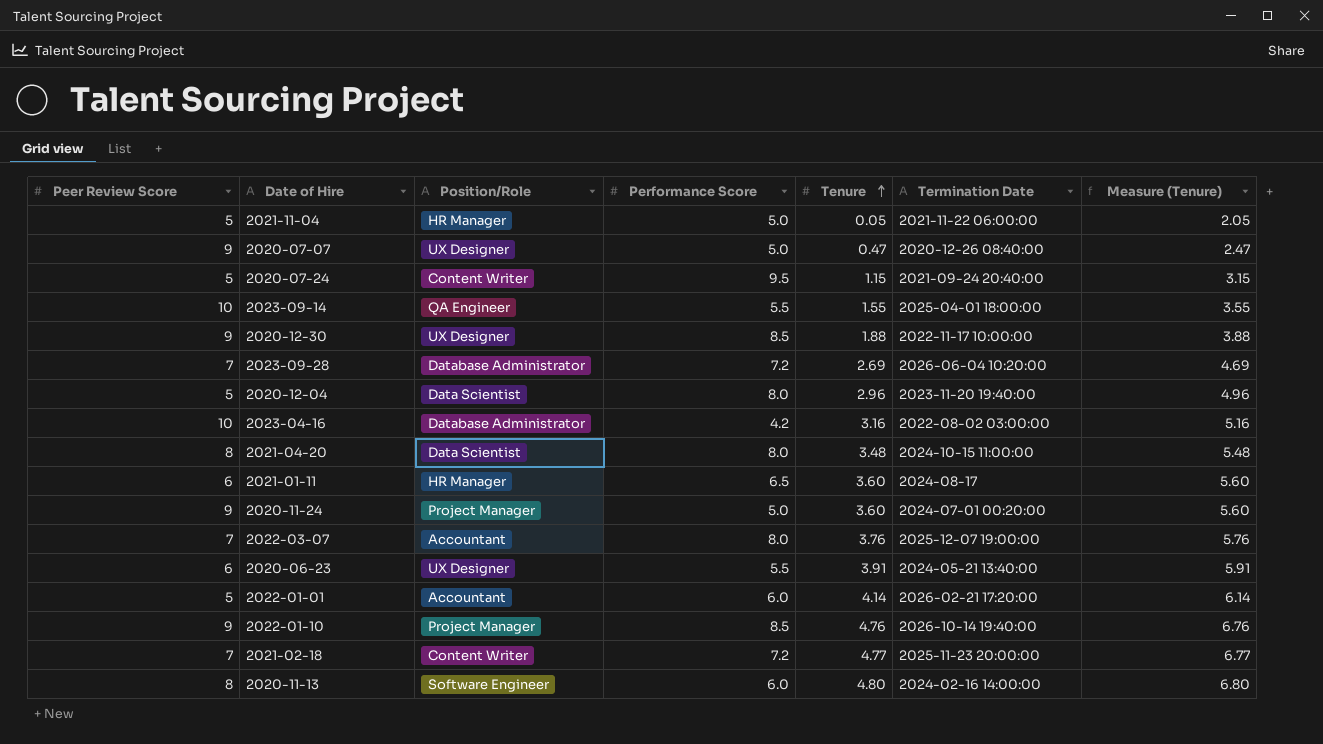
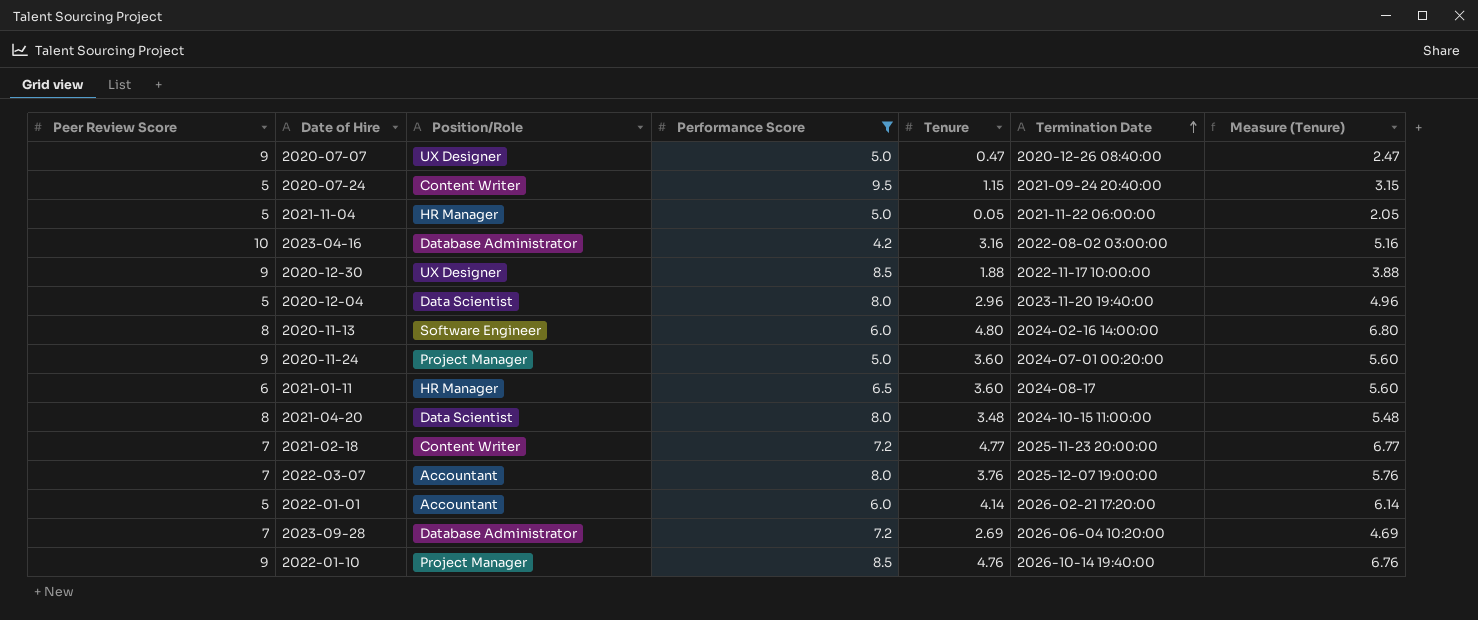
filter: none -> Performance Score != 5.5
row order: Tenure ascending -> Termination Date ascending

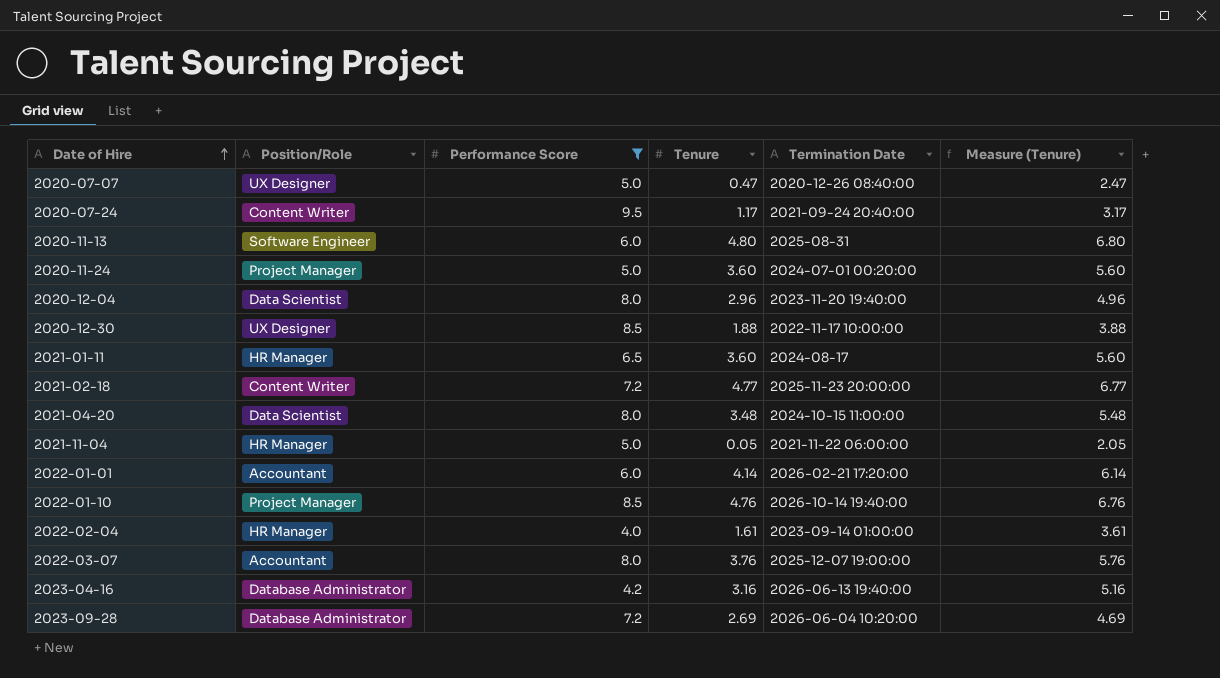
row order: Termination Date ascending -> Date of Hire ascending
column Peer Review Score | position: 1 -> none
2020-07-24 | Tenure: 1.15 -> 1.17
2020-07-24 | Measure (Tenure): 3.15 -> 3.17
2020-11-13 | Termination Date: 2024-02-16 14:00:00 -> 2025-08-31
row 2022-02-04: none -> HR Manager | 4.0 | 1.61 | 2023-09-14 01:00:00 | 3.61
2023-04-16 | Termination Date: 2022-08-02 03:00:00 -> 2026-06-13 19:40:00

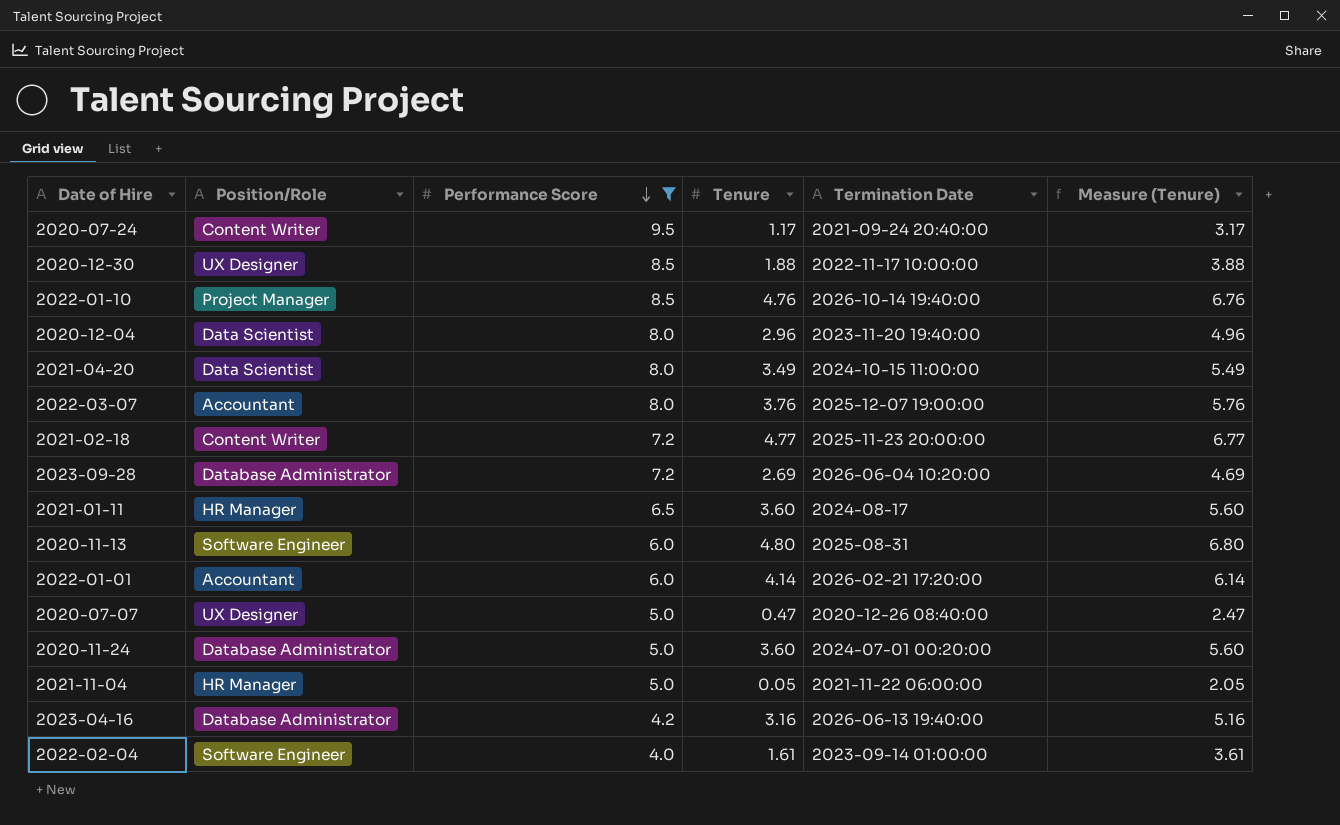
row order: Date of Hire ascending -> Performance Score descending
2021-04-20 | Tenure: 3.48 -> 3.49
2021-04-20 | Measure (Tenure): 5.48 -> 5.49
2020-11-24 | Position/Role: Project Manager -> Database Administrator
2022-02-04 | Position/Role: HR Manager -> Software Engineer

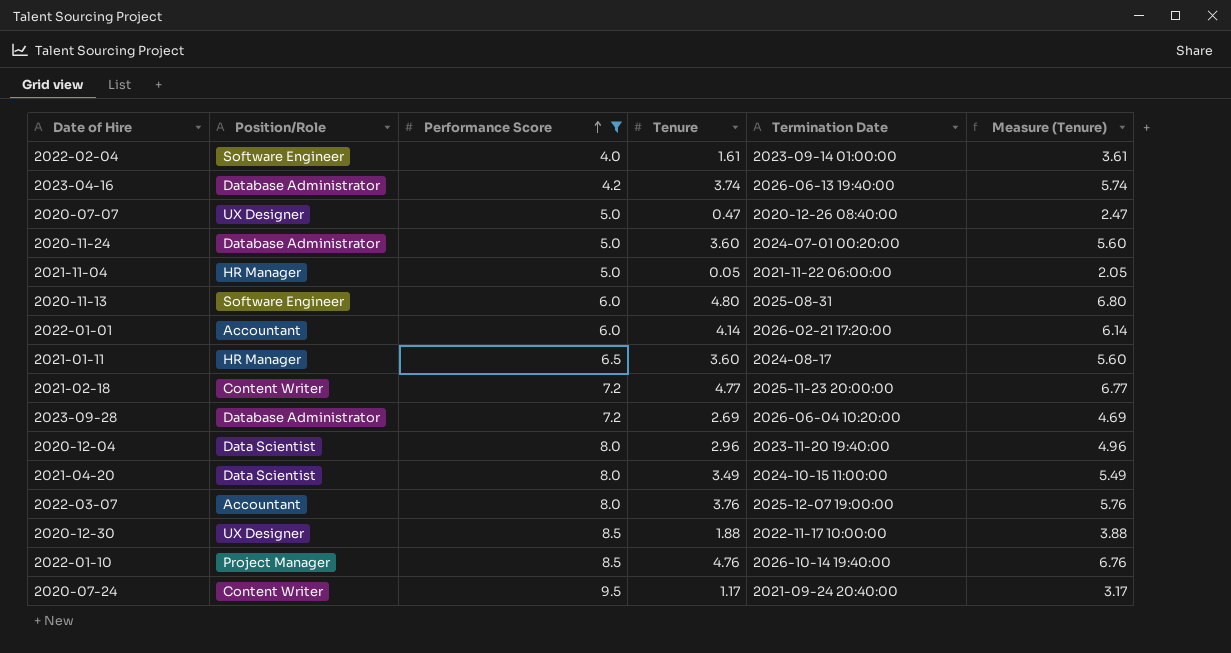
row order: Performance Score descending -> Performance Score ascending
2023-04-16 | Tenure: 3.16 -> 3.74
2023-04-16 | Measure (Tenure): 5.16 -> 5.74

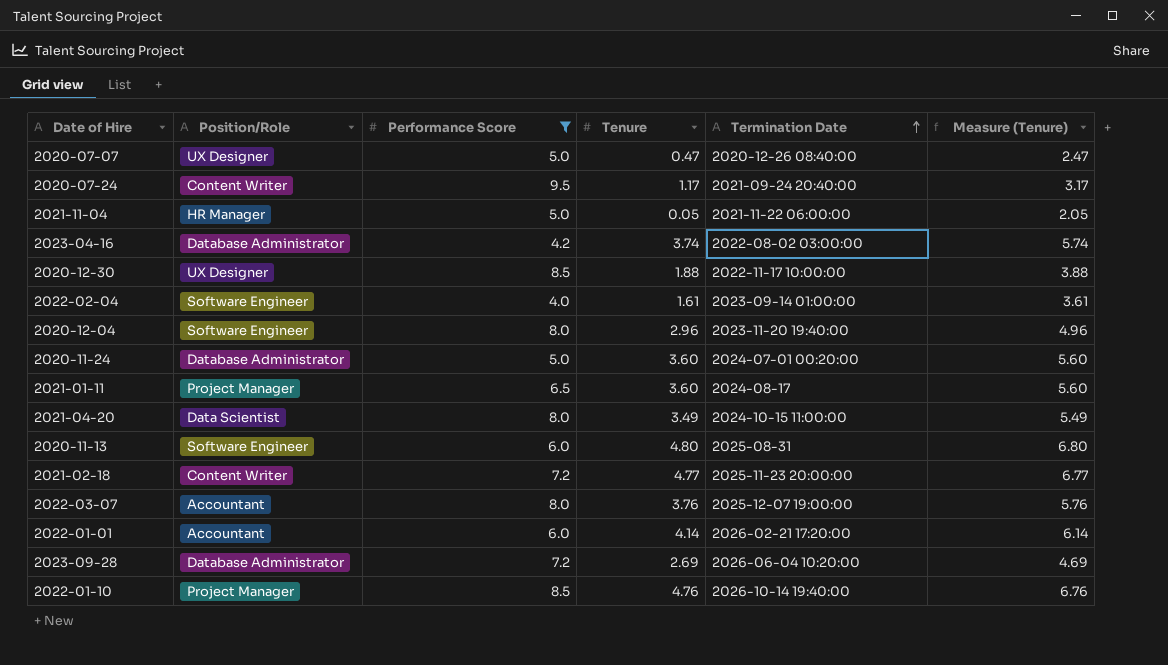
row order: Performance Score ascending -> Termination Date ascending
2023-04-16 | Termination Date: 2026-06-13 19:40:00 -> 2022-08-02 03:00:00
2020-12-04 | Position/Role: Data Scientist -> Software Engineer
2021-01-11 | Position/Role: HR Manager -> Project Manager

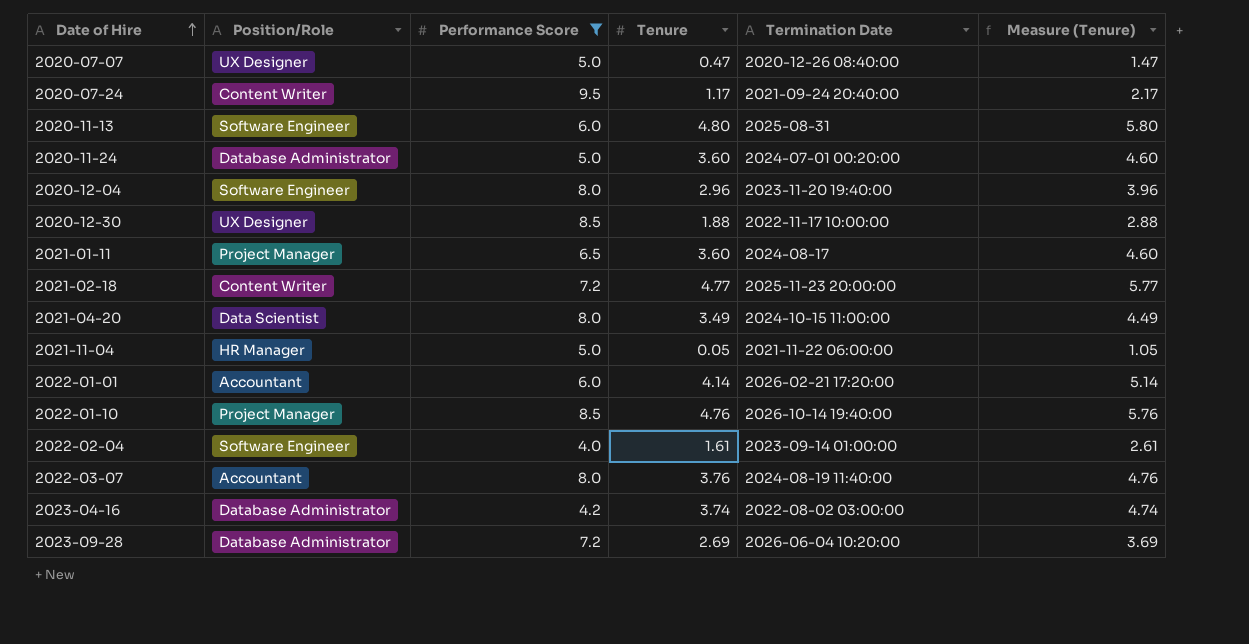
row order: Termination Date ascending -> Date of Hire ascending
column Measure (Tenure) | formula: [Tenure] + 2 -> [Tenure] + 1
2022-03-07 | Termination Date: 2025-12-07 19:00:00 -> 2024-08-19 11:40:00

